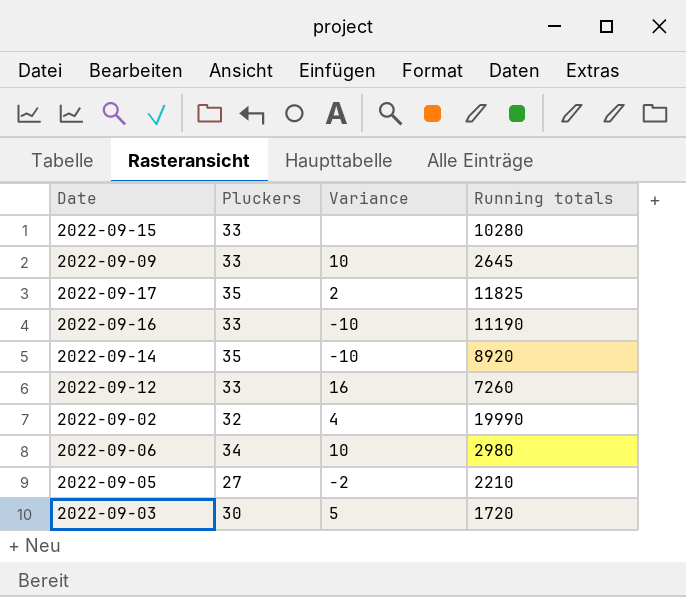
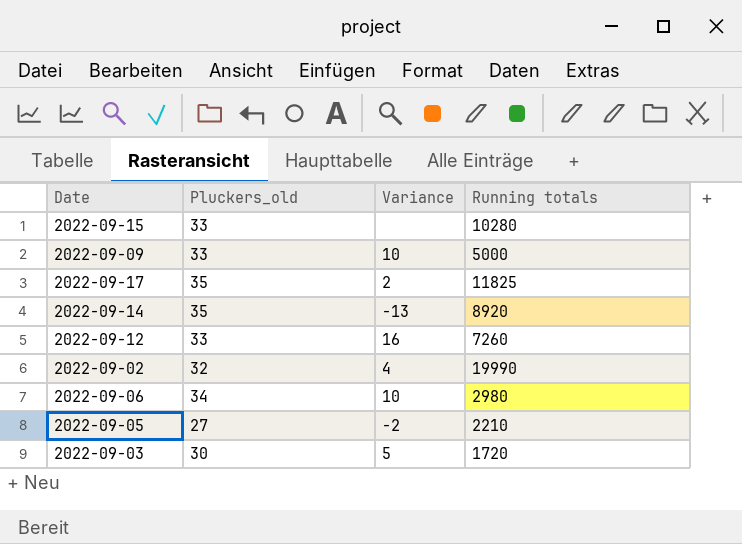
column name: Pluckers -> Pluckers_old
row 2022-09-16: 33 | -10 | 11190 -> none
2022-09-09 | Running totals: 2645 -> 5000
2022-09-14 | Variance: -10 -> -13

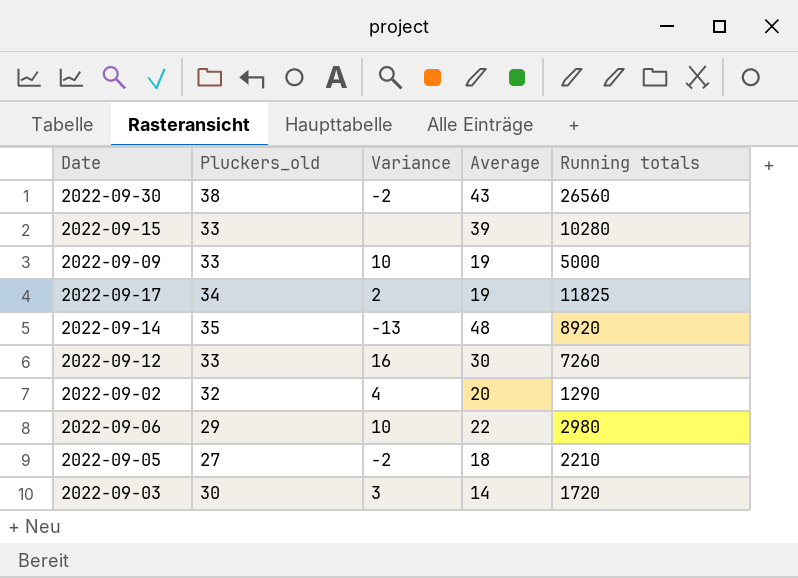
column Average | position: none -> 4
row 2022-09-30: none -> 38 | -2 | 43 | 26560
2022-09-17 | Pluckers_old: 35 -> 34
2022-09-02 | Running totals: 19990 -> 1290
2022-09-06 | Pluckers_old: 34 -> 29
2022-09-03 | Variance: 5 -> 3

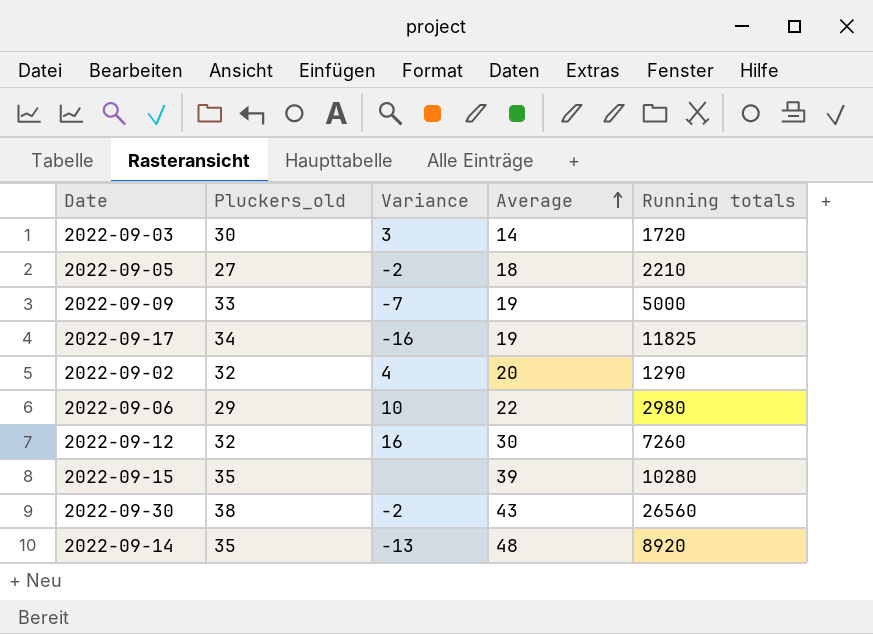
row order: none -> Average ascending
2022-09-09 | Variance: 10 -> -7
2022-09-17 | Variance: 2 -> -16
2022-09-12 | Pluckers_old: 33 -> 32
2022-09-15 | Pluckers_old: 33 -> 35

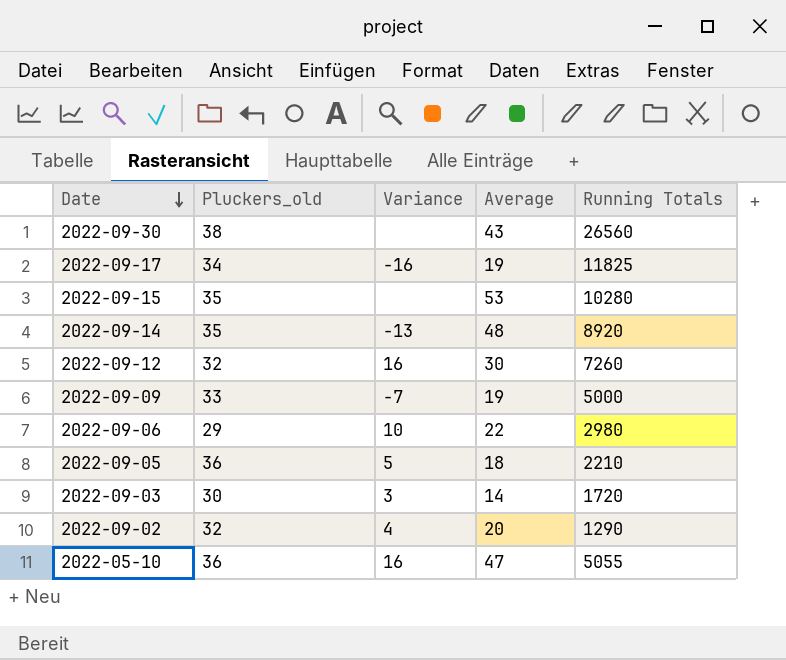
row order: Average ascending -> Date descending
column name: Running totals -> Running Totals
2022-09-30 | Variance: -2 -> none
2022-09-15 | Average: 39 -> 53
2022-09-05 | Pluckers_old: 27 -> 36
2022-09-05 | Variance: -2 -> 5
row 2022-05-10: none -> 36 | 16 | 47 | 5055

